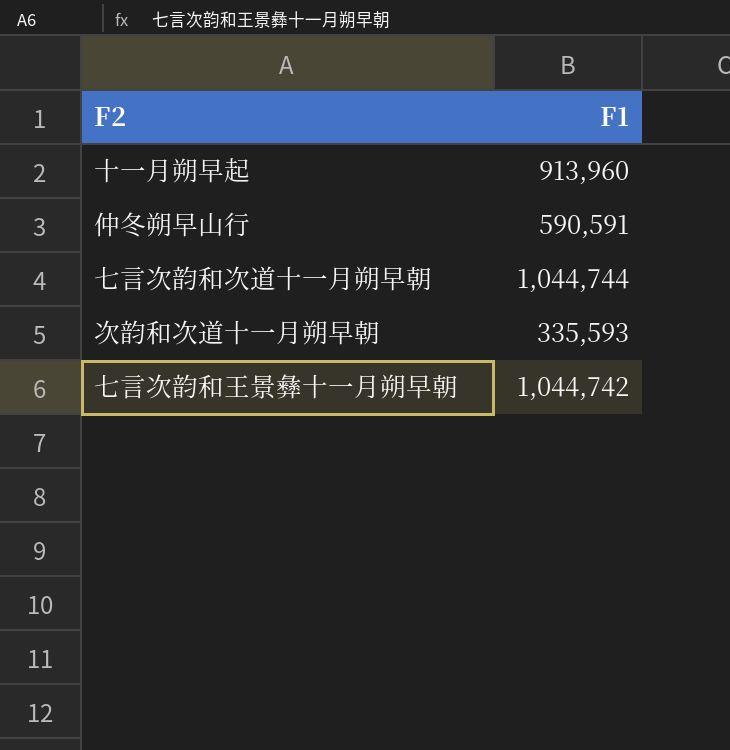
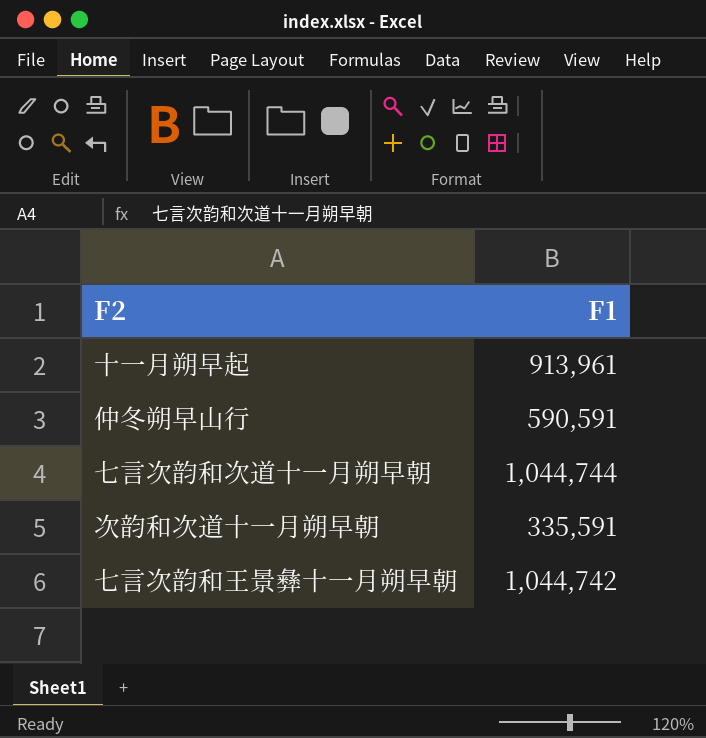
十一月朔早起 | F1: 913,960 -> 913,961
次韵和次道十一月朔早朝 | F1: 335,593 -> 335,591

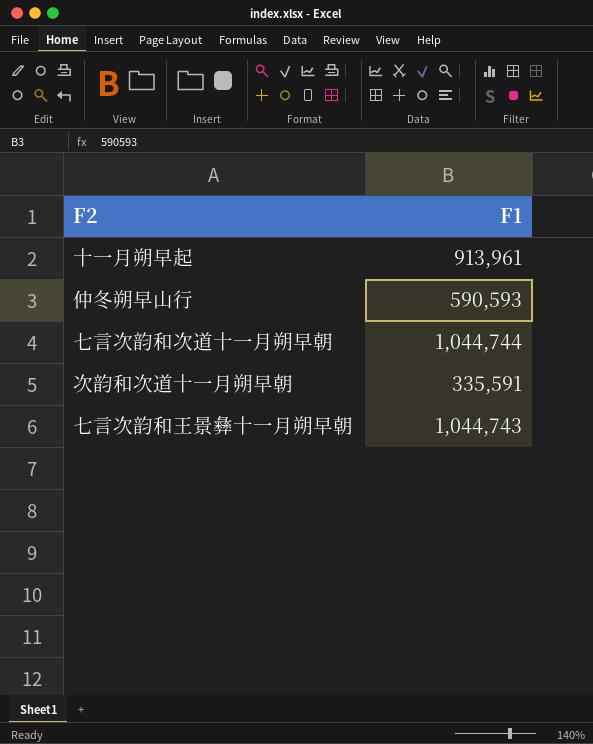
仲冬朔早山行 | F1: 590,591 -> 590,593
七言次韵和王景彝十一月朔早朝 | F1: 1,044,742 -> 1,044,743

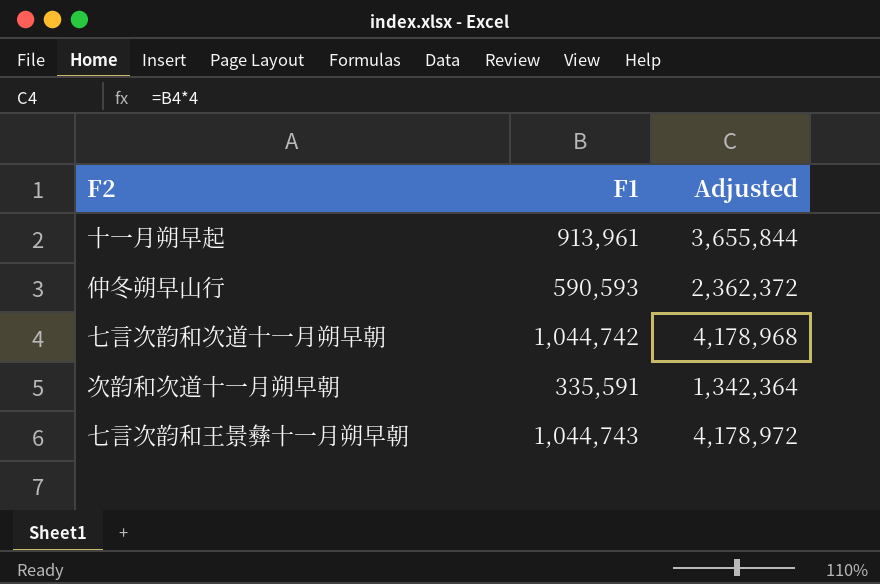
column Adjusted | formula: none -> [F1] * 4
七言次韵和次道十一月朔早朝 | F1: 1,044,744 -> 1,044,742

